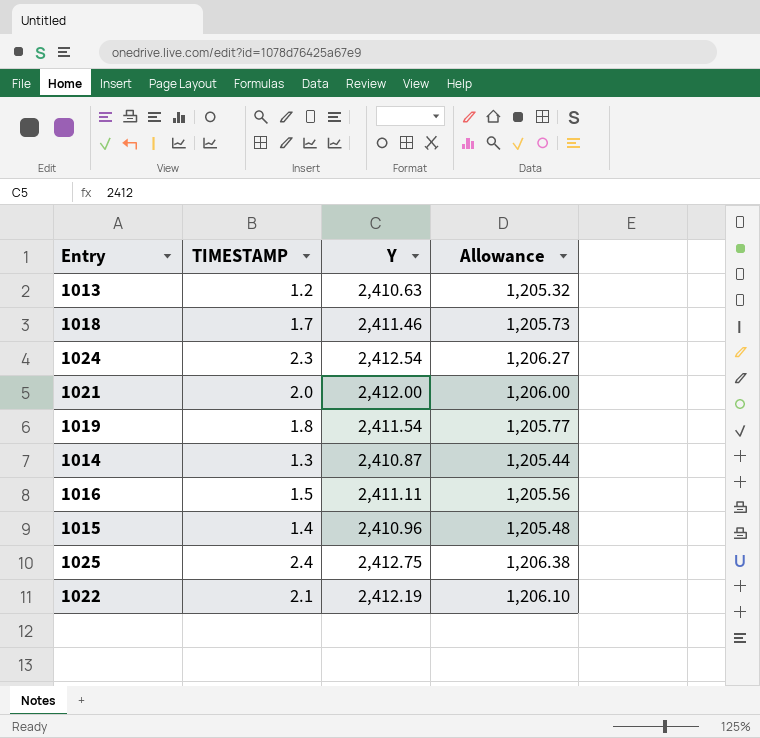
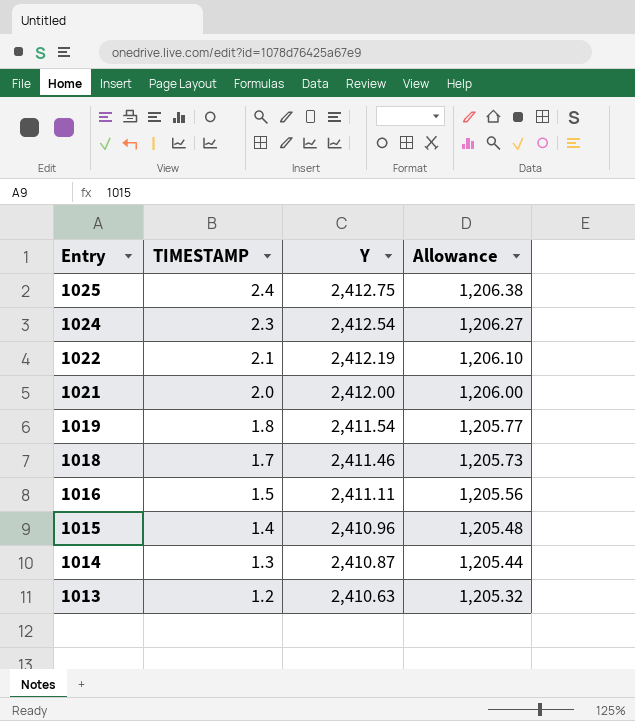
row order: none -> Entry descending

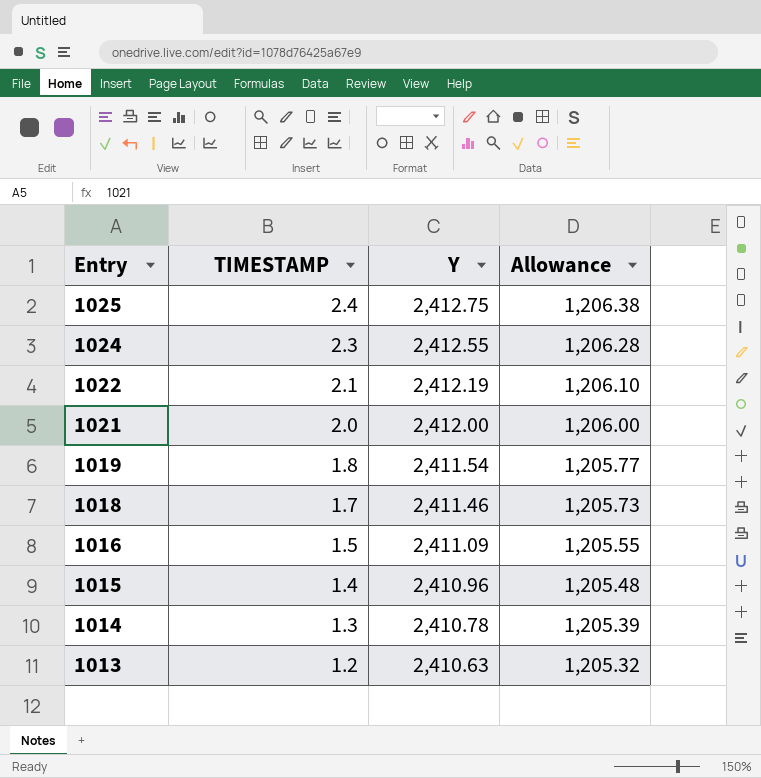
1024 | Y: 2,412.54 -> 2,412.55
1024 | Allowance: 1,206.27 -> 1,206.28
1016 | Y: 2,411.11 -> 2,411.09
1016 | Allowance: 1,205.56 -> 1,205.55
1014 | Y: 2,410.87 -> 2,410.78
1014 | Allowance: 1,205.44 -> 1,205.39

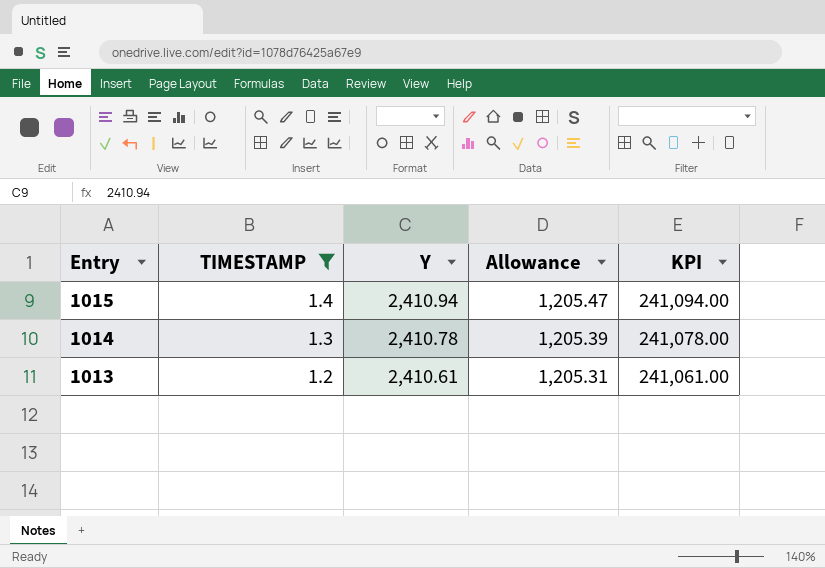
filter: none -> TIMESTAMP <= 1.4
column KPI | formula: none -> [Y] * 100
1015 | Y: 2,410.96 -> 2,410.94
1015 | Allowance: 1,205.48 -> 1,205.47
1013 | Y: 2,410.63 -> 2,410.61
1013 | Allowance: 1,205.32 -> 1,205.31

